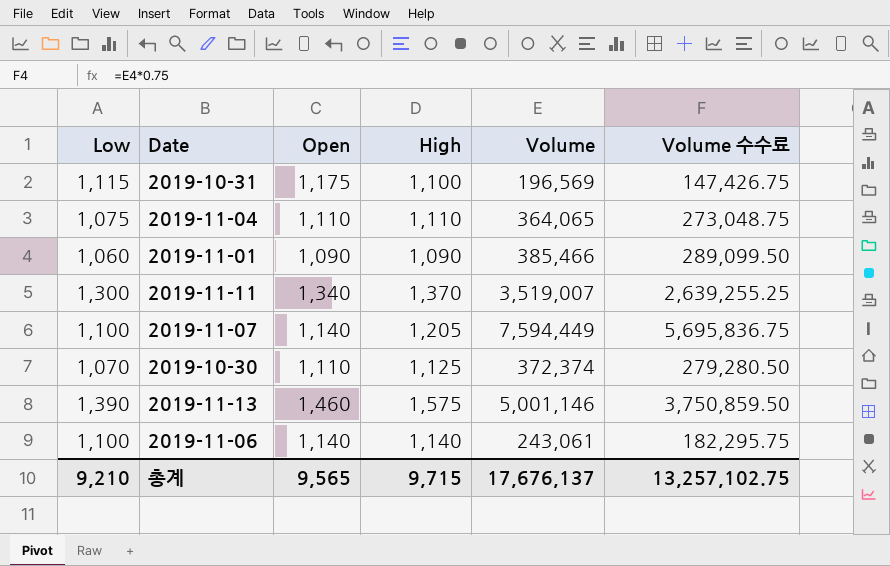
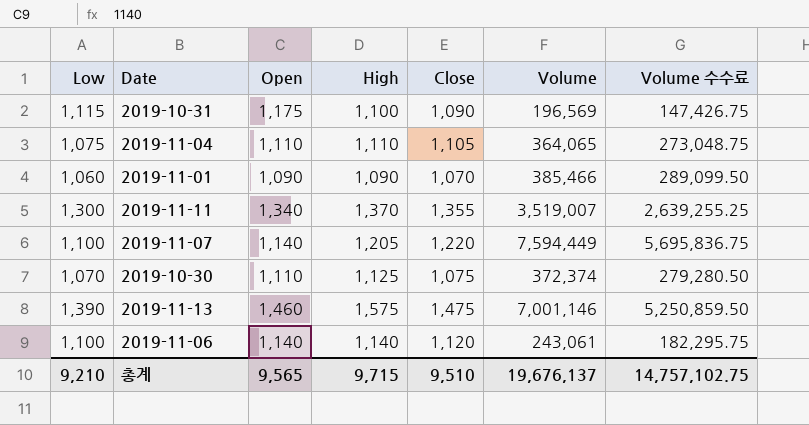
column Close | position: none -> 5
2019-11-13 | Volume: 5,001,146 -> 7,001,146
2019-11-13 | Volume 수수료: 3,750,859.50 -> 5,250,859.50
총계 | Volume: 17,676,137 -> 19,676,137
총계 | Volume 수수료: 13,257,102.75 -> 14,757,102.75

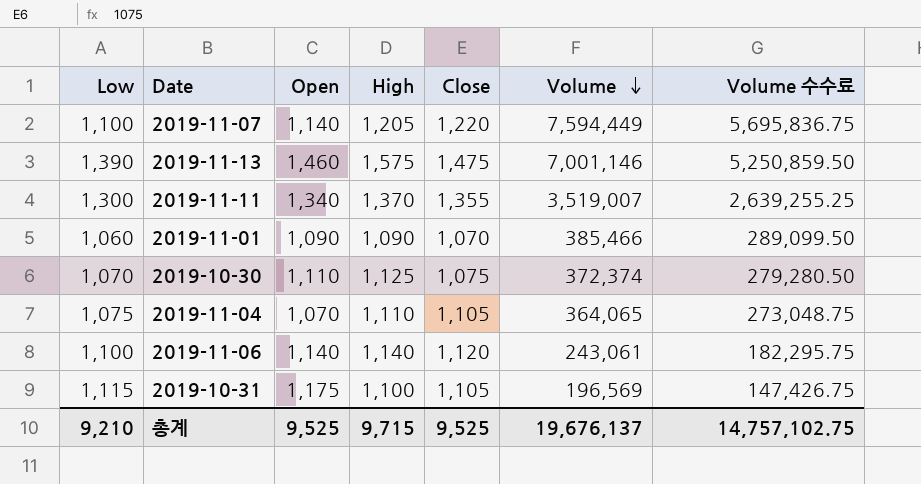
row order: none -> Volume descending
2019-11-04 | Open: 1,110 -> 1,070
2019-10-31 | Close: 1,090 -> 1,105
총계 | Open: 9,565 -> 9,525
총계 | Close: 9,510 -> 9,525

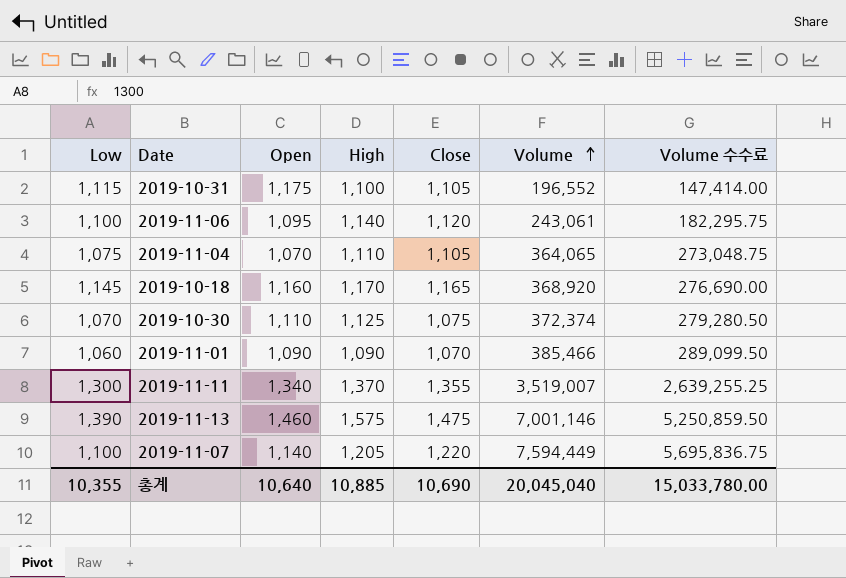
row order: Volume descending -> Volume ascending
2019-10-31 | Volume: 196,569 -> 196,552
2019-10-31 | Volume 수수료: 147,426.75 -> 147,414.00
2019-11-06 | Open: 1,140 -> 1,095
row 2019-10-18: none -> 1,145 | 1,160 | 1,170 | 1,165 | 368,920 | 276,690.00
총계 | Low: 9,210 -> 10,355
총계 | Open: 9,525 -> 10,640
총계 | High: 9,715 -> 10,885
총계 | Close: 9,525 -> 10,690
총계 | Volume: 19,676,137 -> 20,045,040
총계 | Volume 수수료: 14,757,102.75 -> 15,033,780.00

